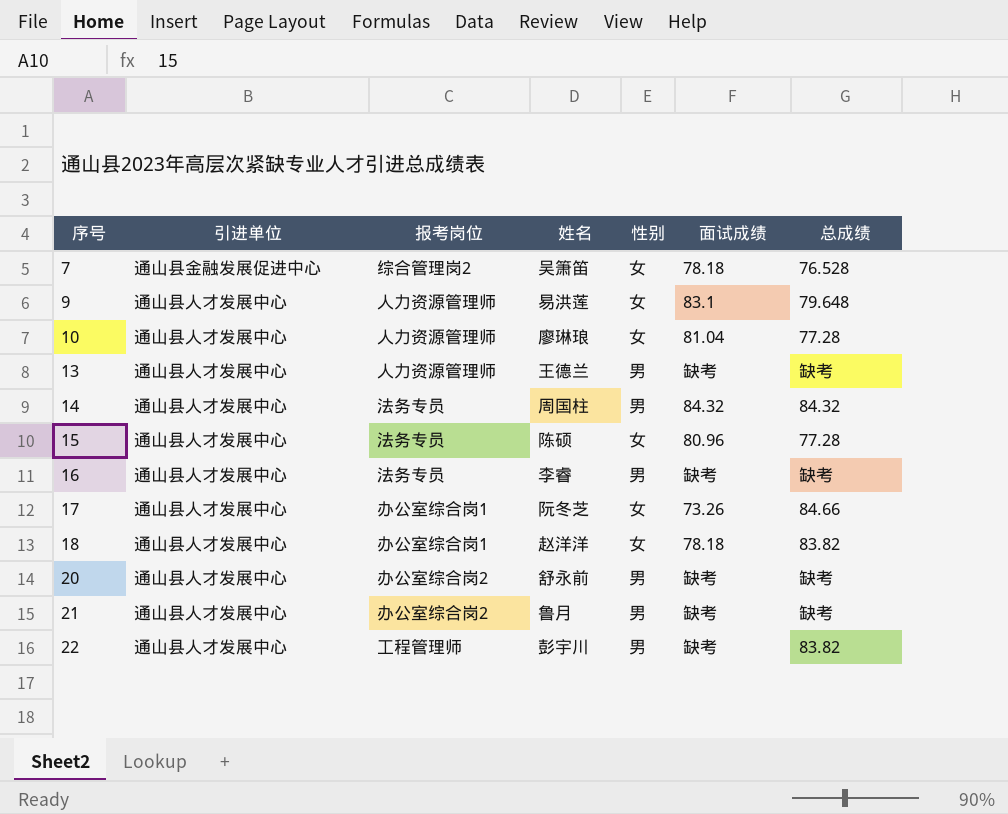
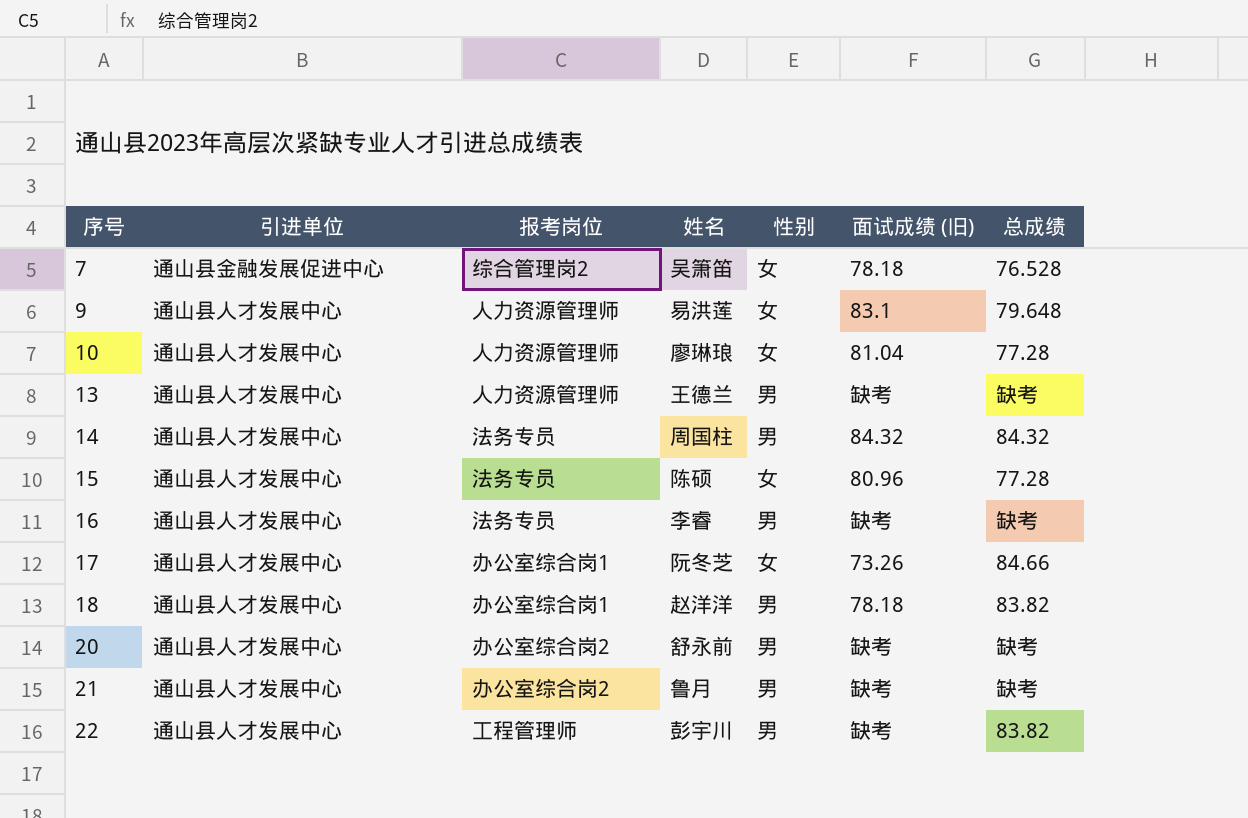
column name: 面试成绩 -> 面试成绩 (旧)
18 | 性别: 女 -> 男

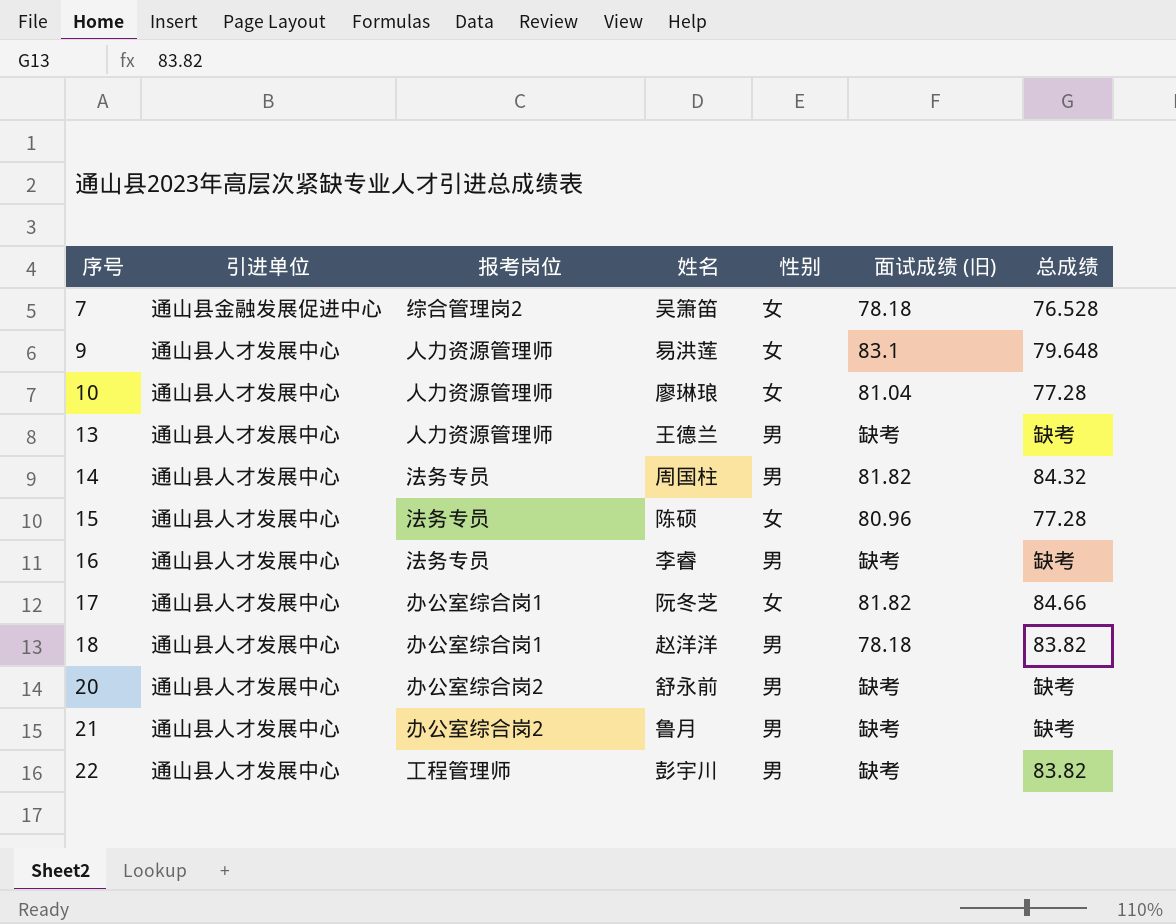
14 | 面试成绩 (旧): 84.32 -> 81.82
17 | 面试成绩 (旧): 73.26 -> 81.82

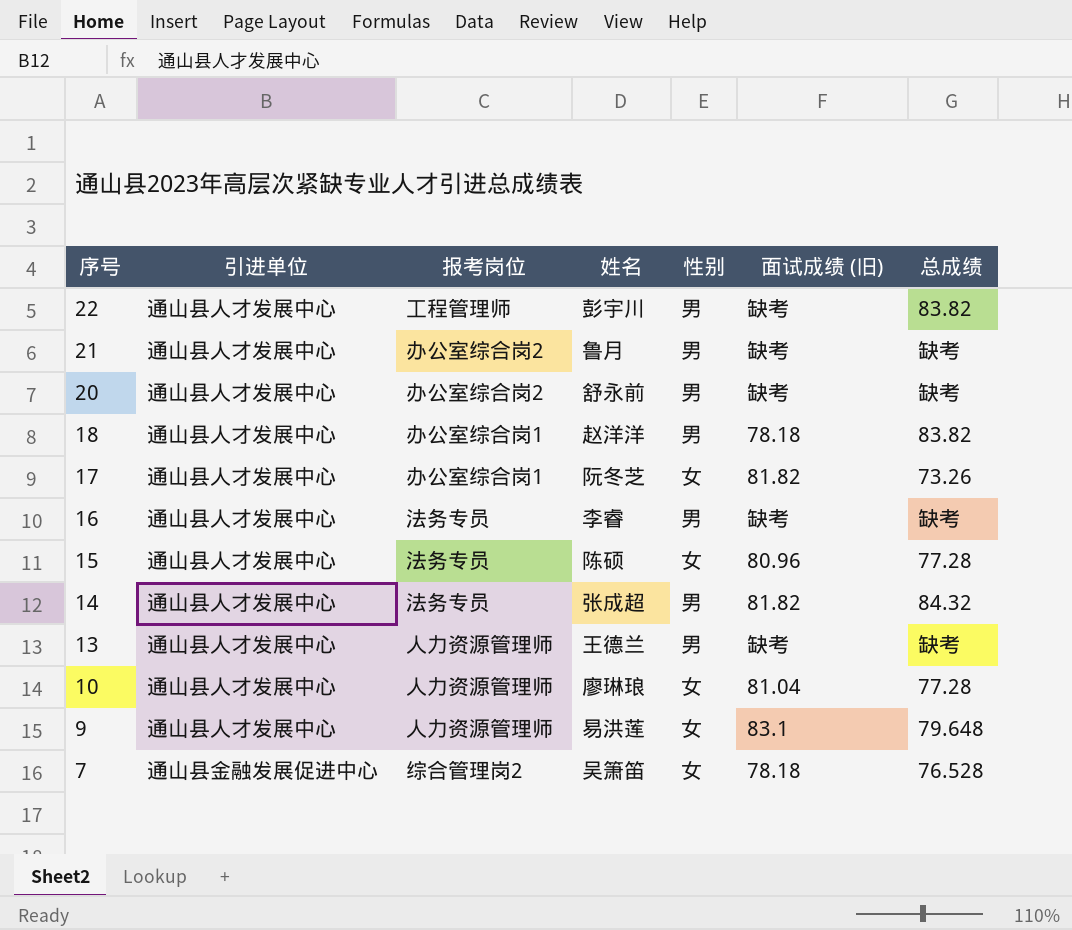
row order: 序号 ascending -> 序号 descending
17 | 总成绩: 84.66 -> 73.26
14 | 姓名: 周国柱 -> 张成超

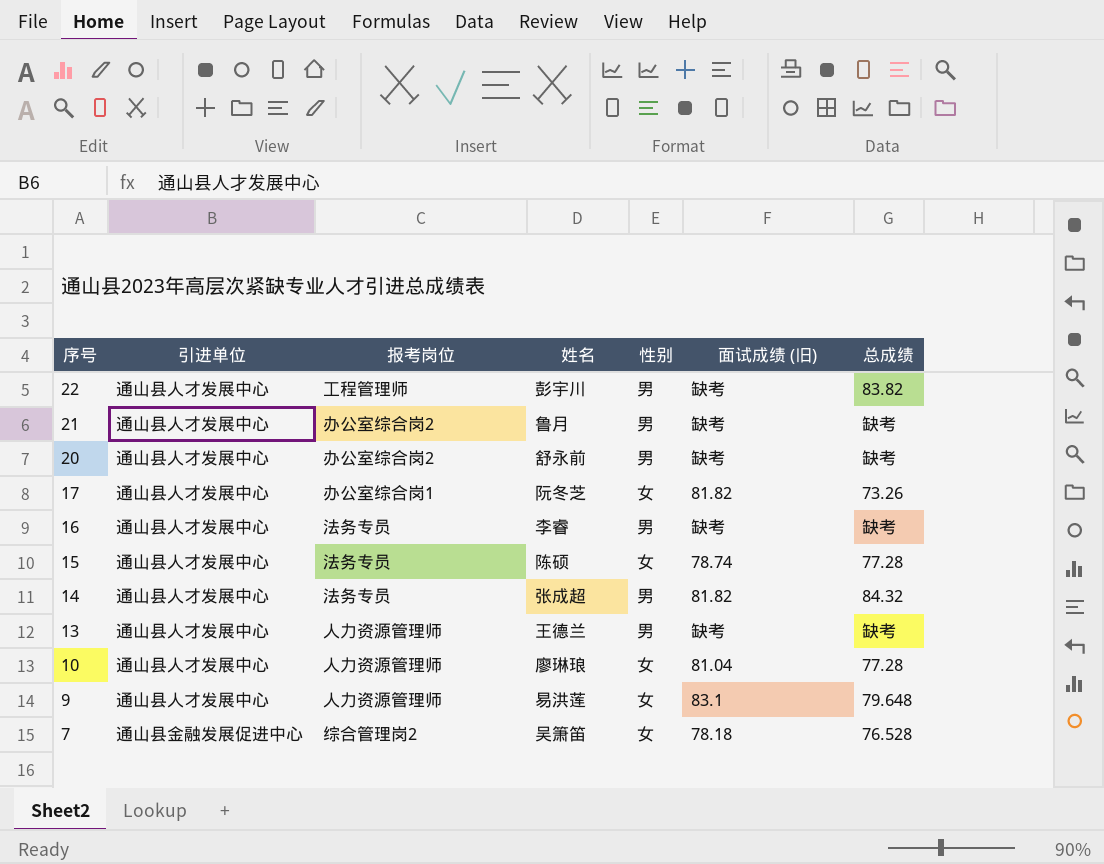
row 18: 通山县人才发展中心 | 办公室综合岗1 | 赵洋洋 | 男 | 78.18 | 83.82 -> none
15 | 面试成绩 (旧): 80.96 -> 78.74

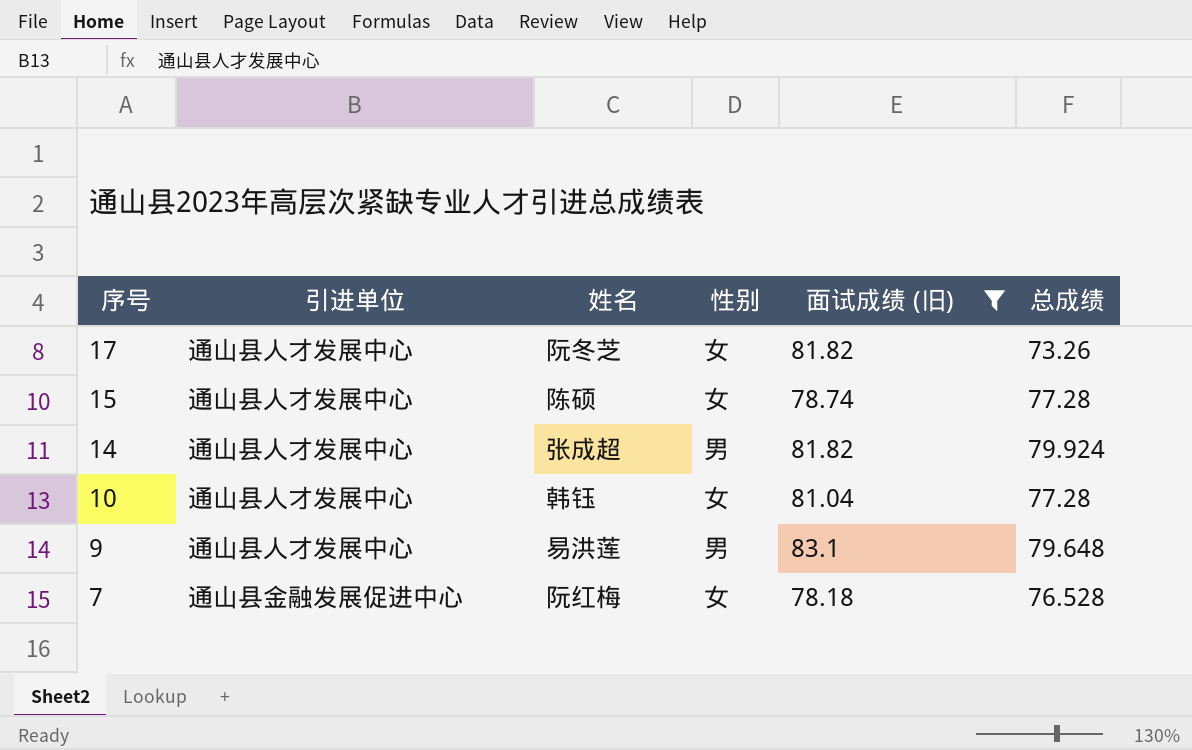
filter: none -> 面试成绩 (旧) != 缺考
column 报考岗位 | position: 3 -> none
14 | 总成绩: 84.32 -> 79.924
10 | 姓名: 廖琳琅 -> 韩钰
9 | 性别: 女 -> 男
7 | 姓名: 吴箫笛 -> 阮红梅

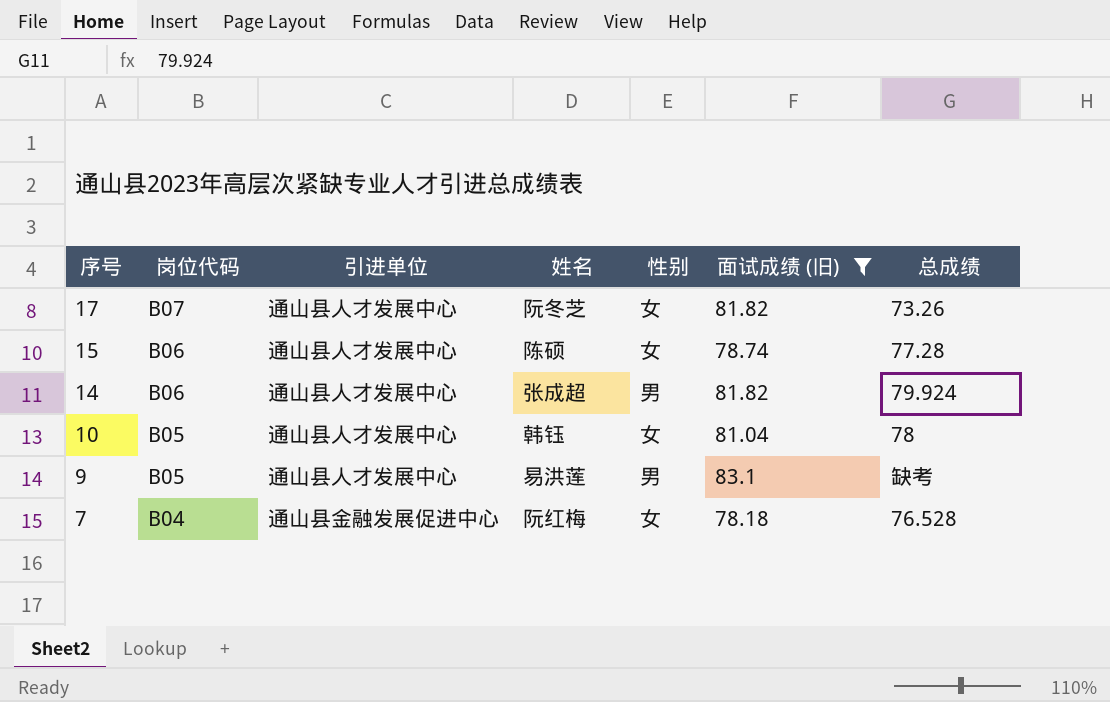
column 岗位代码 | position: none -> 2
10 | 总成绩: 77.28 -> 78
9 | 总成绩: 79.648 -> 缺考

